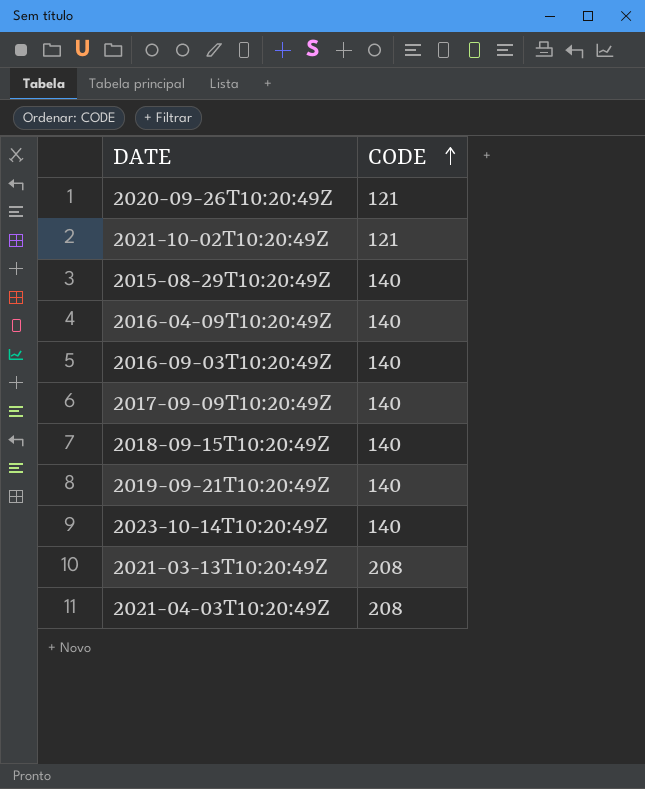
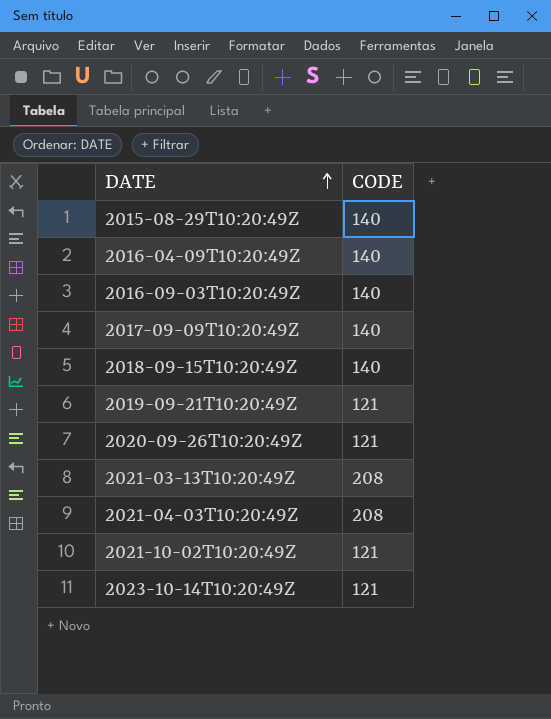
row order: CODE ascending -> DATE ascending
2019-09-21T10:20:49Z | CODE: 140 -> 121
2023-10-14T10:20:49Z | CODE: 140 -> 121

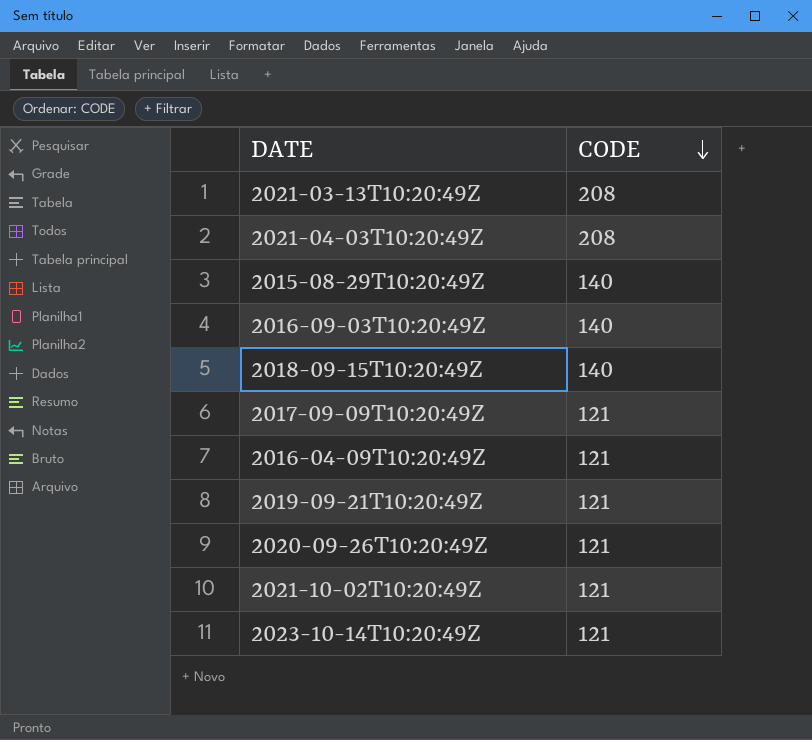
row order: DATE ascending -> CODE descending
2017-09-09T10:20:49Z | CODE: 140 -> 121
2016-04-09T10:20:49Z | CODE: 140 -> 121

